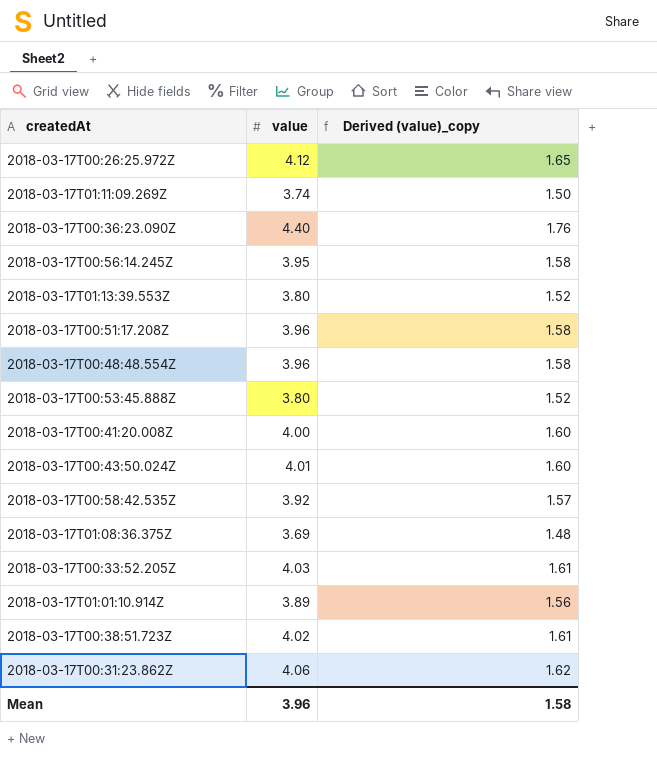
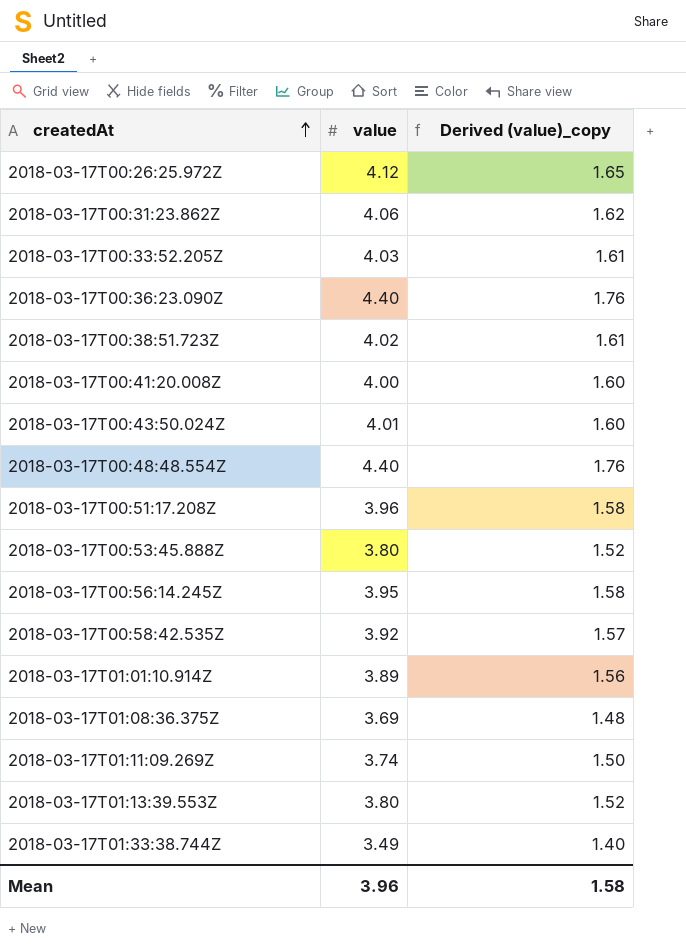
row order: none -> createdAt ascending
2018-03-17T00:48:48.554Z | value: 3.96 -> 4.40
2018-03-17T00:48:48.554Z | Derived (value)_copy: 1.58 -> 1.76
row 2018-03-17T01:33:38.744Z: none -> 3.49 | 1.40

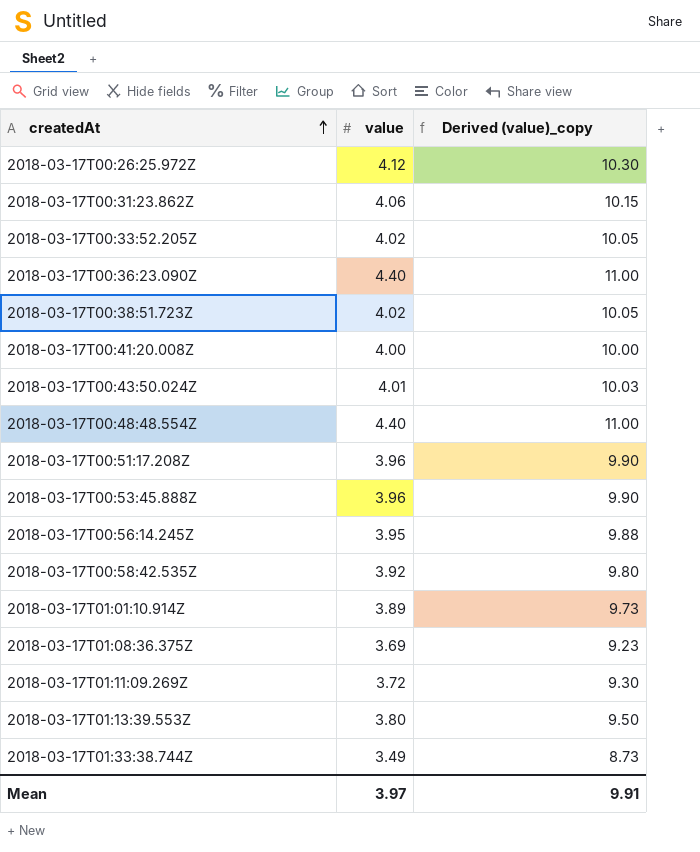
column Derived (value)_copy | formula: [value] * 0.4 -> [value] * 2.5
2018-03-17T00:33:52.205Z | value: 4.03 -> 4.02
2018-03-17T00:53:45.888Z | value: 3.80 -> 3.96
2018-03-17T01:11:09.269Z | value: 3.74 -> 3.72
Mean | value: 3.96 -> 3.97
Mean | Derived (value)_copy: 1.58 -> 9.91

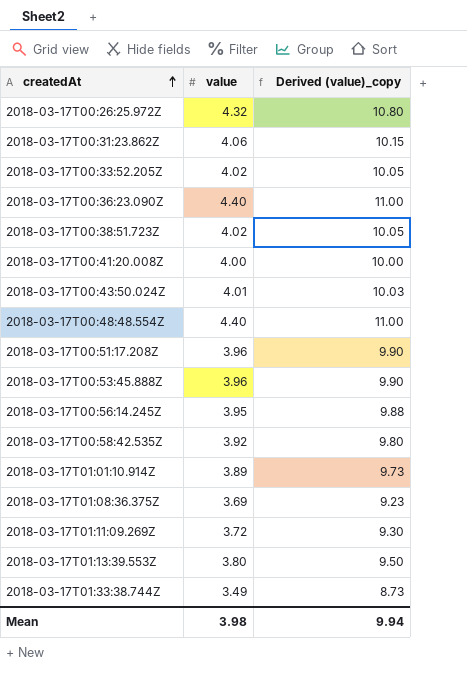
2018-03-17T00:26:25.972Z | value: 4.12 -> 4.32
2018-03-17T00:26:25.972Z | Derived (value)_copy: 10.30 -> 10.80
Mean | value: 3.97 -> 3.98
Mean | Derived (value)_copy: 9.91 -> 9.94

